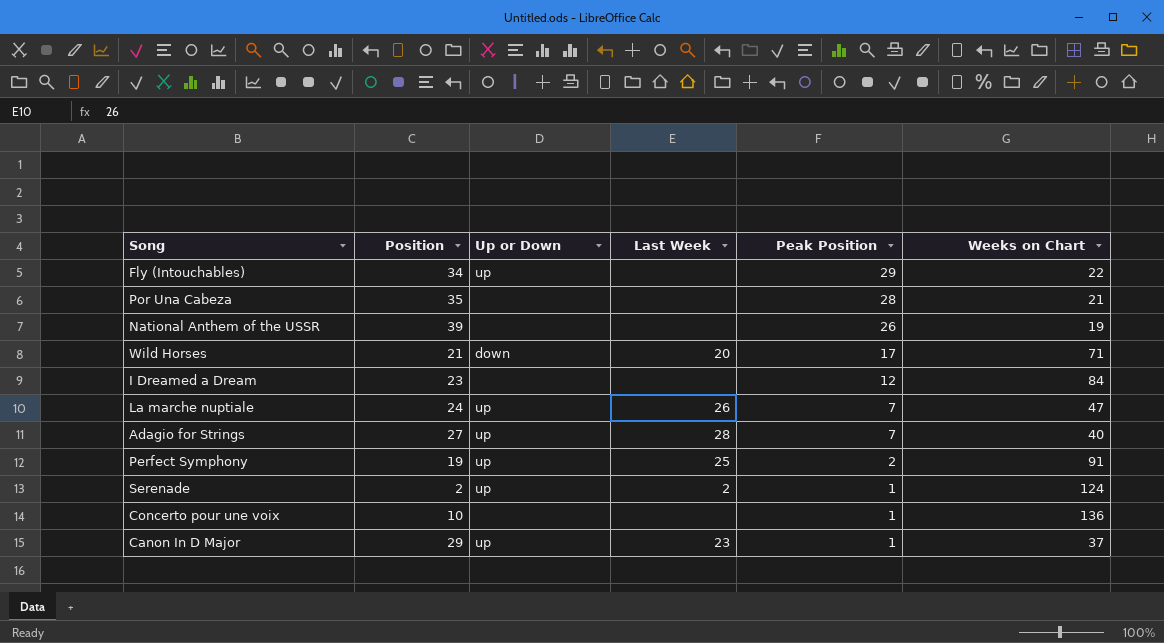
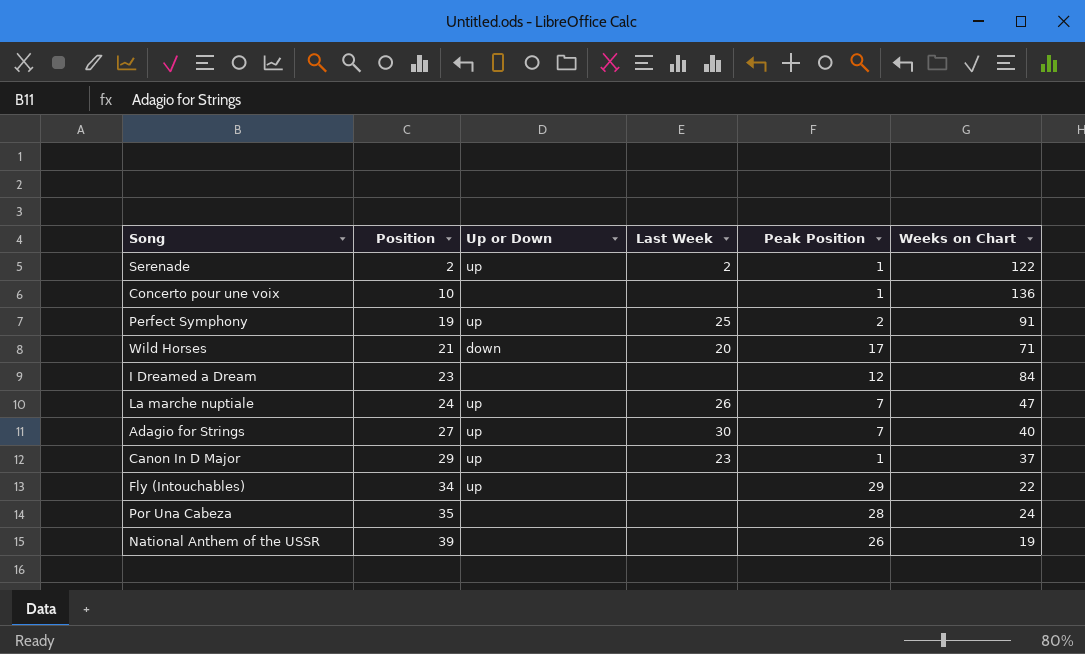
row order: Peak Position descending -> Position ascending
Serenade | Weeks on Chart: 124 -> 122
Adagio for Strings | Last Week: 28 -> 30
Por Una Cabeza | Weeks on Chart: 21 -> 24

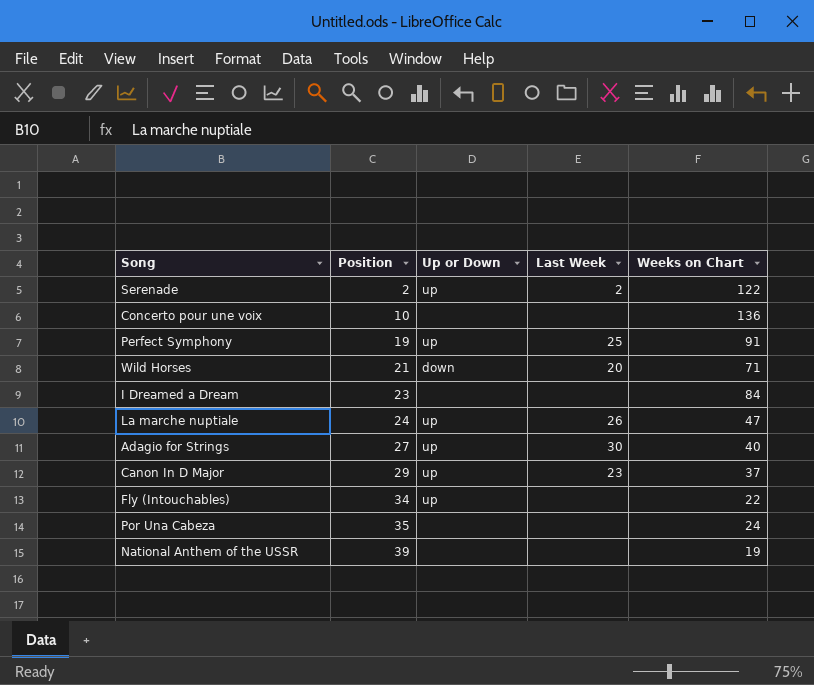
column Peak Position | position: 5 -> none

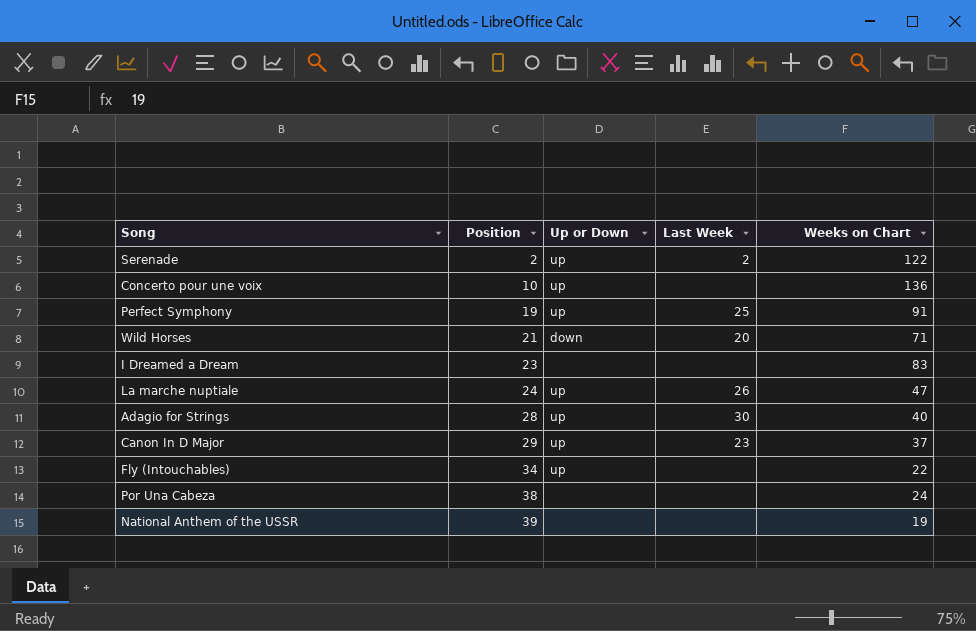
Concerto pour une voix | Up or Down: none -> up
I Dreamed a Dream | Weeks on Chart: 84 -> 83
Adagio for Strings | Position: 27 -> 28
Por Una Cabeza | Position: 35 -> 38

